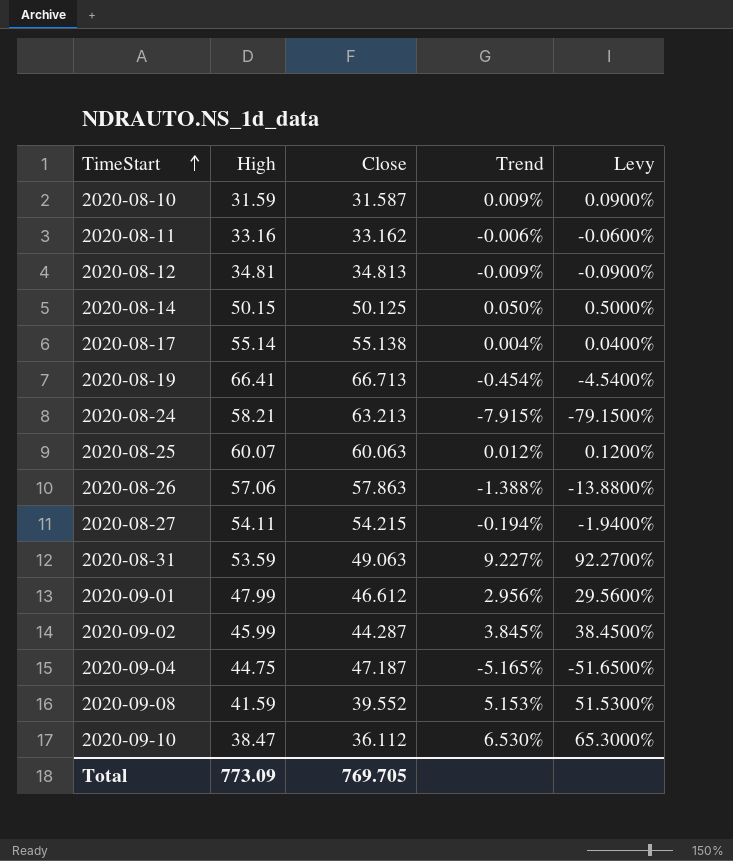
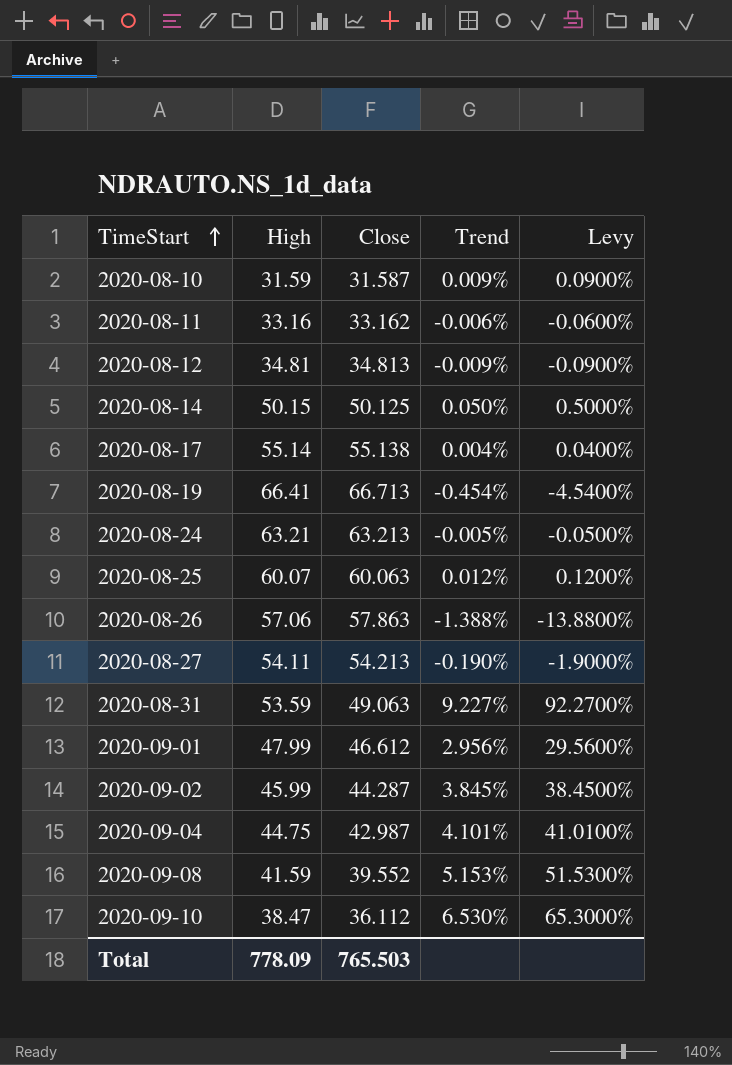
2020-08-24 | High: 58.21 -> 63.21
2020-08-24 | Trend: -7.915% -> -0.005%
2020-08-24 | Levy: -79.1500% -> -0.0500%
2020-08-27 | Close: 54.215 -> 54.213
2020-08-27 | Trend: -0.194% -> -0.190%
2020-08-27 | Levy: -1.9400% -> -1.9000%
2020-09-04 | Close: 47.187 -> 42.987
2020-09-04 | Trend: -5.165% -> 4.101%
2020-09-04 | Levy: -51.6500% -> 41.0100%
Total | High: 773.09 -> 778.09
Total | Close: 769.705 -> 765.503

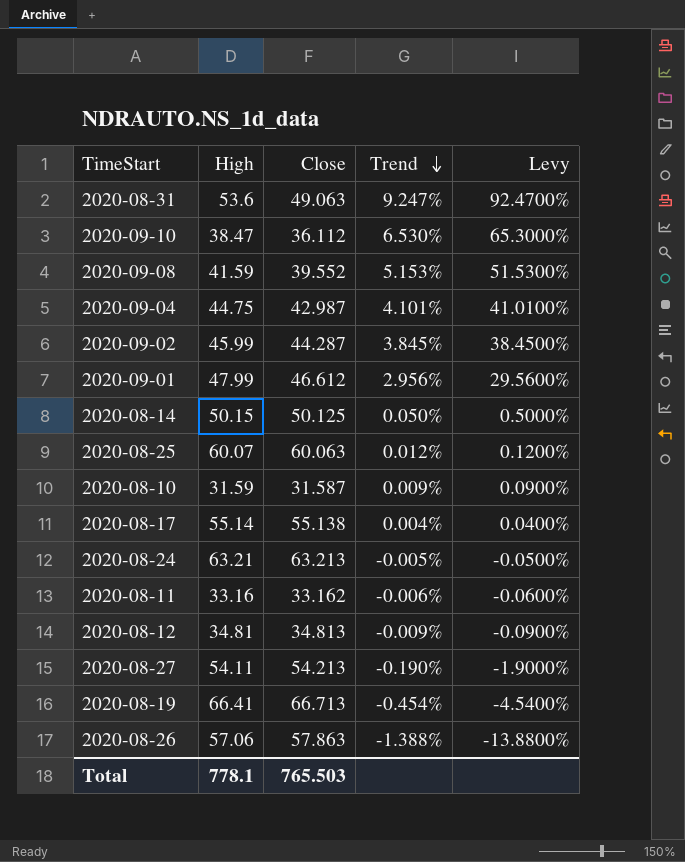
row order: TimeStart ascending -> Trend descending
2020-08-31 | High: 53.59 -> 53.6
2020-08-31 | Trend: 9.227% -> 9.247%
2020-08-31 | Levy: 92.2700% -> 92.4700%
Total | High: 778.09 -> 778.1

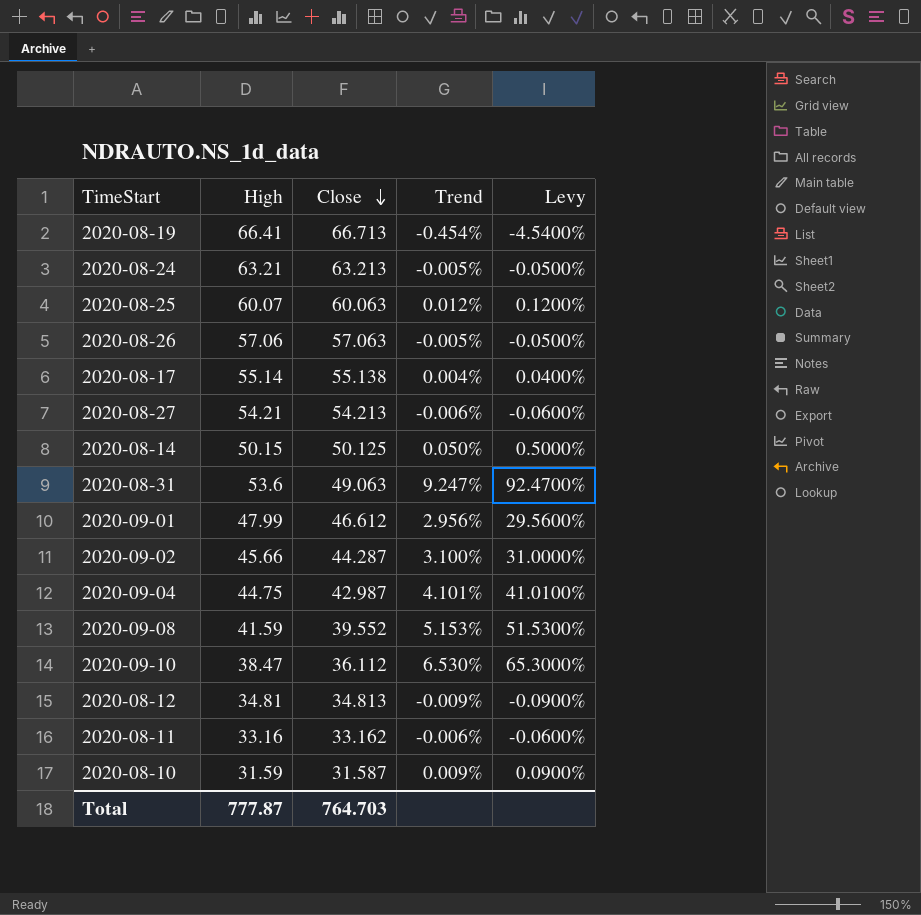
row order: Trend descending -> Close descending
2020-08-26 | Close: 57.863 -> 57.063
2020-08-26 | Trend: -1.388% -> -0.005%
2020-08-26 | Levy: -13.8800% -> -0.0500%
2020-08-27 | High: 54.11 -> 54.21
2020-08-27 | Trend: -0.190% -> -0.006%
2020-08-27 | Levy: -1.9000% -> -0.0600%
2020-09-02 | High: 45.99 -> 45.66
2020-09-02 | Trend: 3.845% -> 3.100%
2020-09-02 | Levy: 38.4500% -> 31.0000%
Total | High: 778.1 -> 777.87
Total | Close: 765.503 -> 764.703

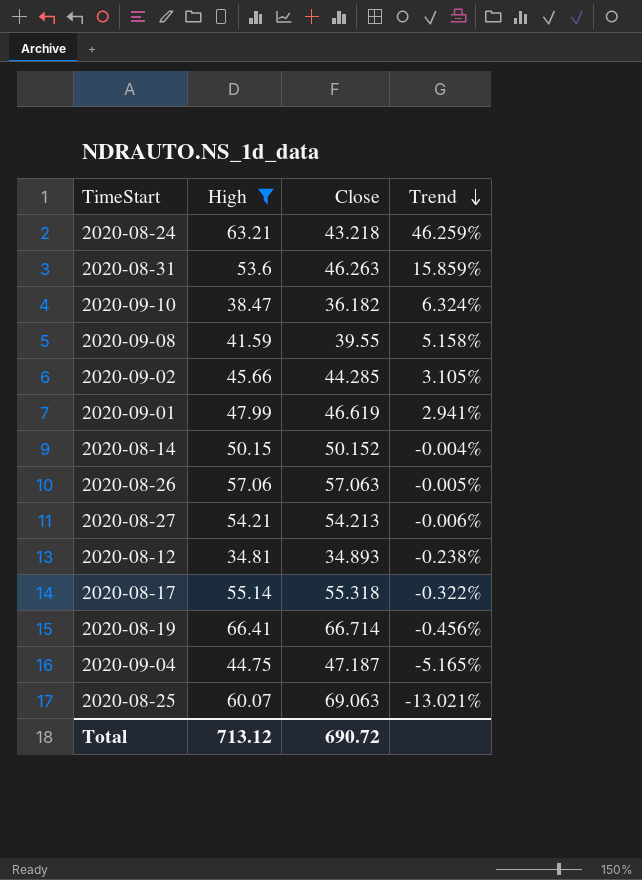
filter: none -> High >= 34.81
row order: Close descending -> Trend descending
column Levy | formula: [Trend] * 10 -> none
2020-08-24 | Close: 63.213 -> 43.218
2020-08-24 | Trend: -0.005% -> 46.259%
2020-08-31 | Close: 49.063 -> 46.263
2020-08-31 | Trend: 9.247% -> 15.859%
2020-09-10 | Close: 36.112 -> 36.182
2020-09-10 | Trend: 6.530% -> 6.324%
2020-09-08 | Close: 39.552 -> 39.55
2020-09-08 | Trend: 5.153% -> 5.158%
2020-09-02 | Close: 44.287 -> 44.285
2020-09-02 | Trend: 3.100% -> 3.105%
2020-09-01 | Close: 46.612 -> 46.619
2020-09-01 | Trend: 2.956% -> 2.941%
2020-08-14 | Close: 50.125 -> 50.152
2020-08-14 | Trend: 0.050% -> -0.004%
2020-08-12 | Close: 34.813 -> 34.893
2020-08-12 | Trend: -0.009% -> -0.238%
2020-08-17 | Close: 55.138 -> 55.318
2020-08-17 | Trend: 0.004% -> -0.322%
2020-08-19 | Close: 66.713 -> 66.714
2020-08-19 | Trend: -0.454% -> -0.456%
2020-09-04 | Close: 42.987 -> 47.187
2020-09-04 | Trend: 4.101% -> -5.165%
2020-08-25 | Close: 60.063 -> 69.063
2020-08-25 | Trend: 0.012% -> -13.021%
Total | High: 777.87 -> 713.12
Total | Close: 764.703 -> 690.72

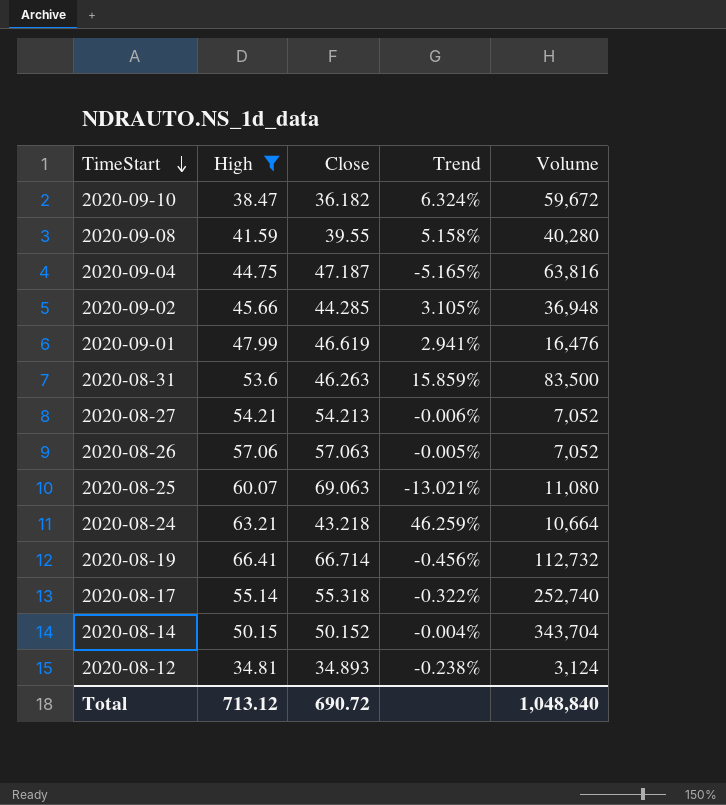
row order: Trend descending -> TimeStart descending
column Volume | position: none -> 5

